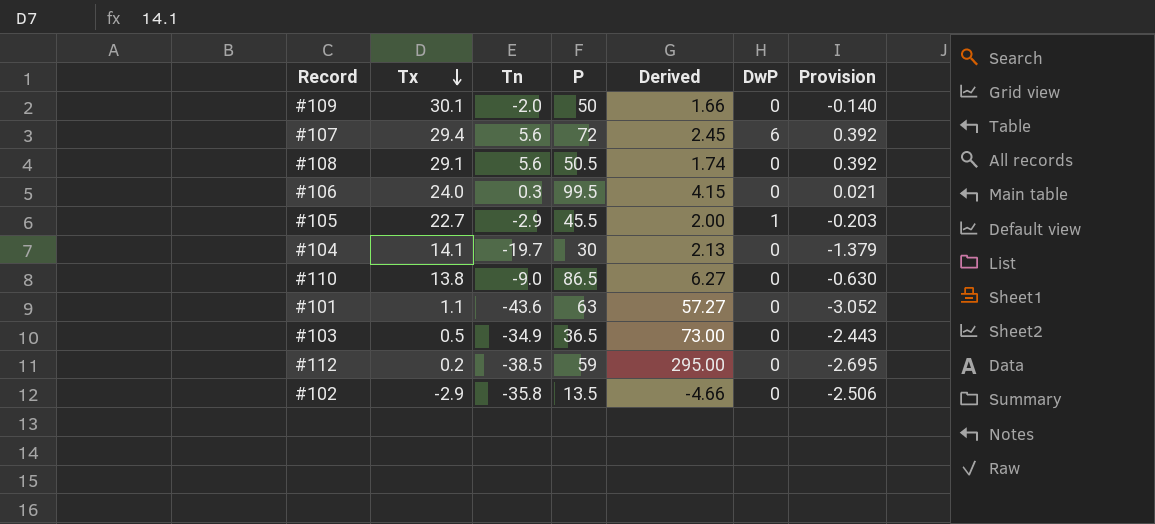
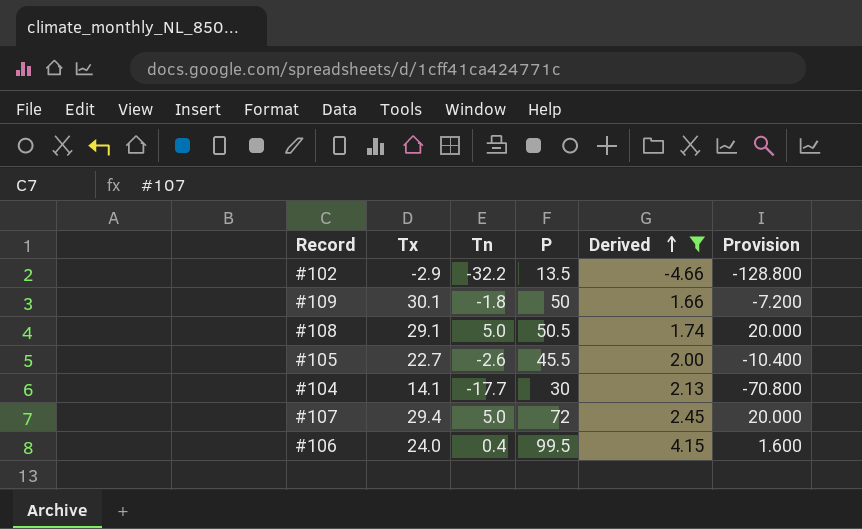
filter: none -> Derived <= 4.15
row order: Tx descending -> Derived ascending
column DwP | position: 6 -> none
column Provision | formula: [Tn] * 0.07 -> [Tn] * 4
#102 | Tn: -35.8 -> -32.2
#109 | Tn: -2.0 -> -1.8
#108 | Tn: 5.6 -> 5.0
#105 | Tn: -2.9 -> -2.6
#104 | Tn: -19.7 -> -17.7
#107 | Tn: 5.6 -> 5.0
#106 | Tn: 0.3 -> 0.4

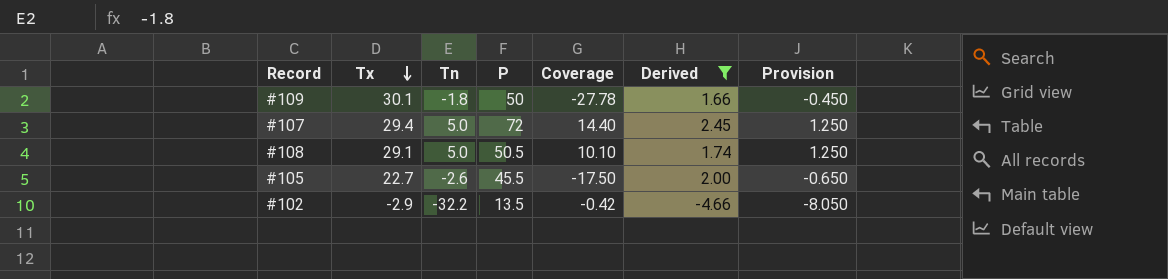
row order: Derived ascending -> Tx descending
column Coverage | formula: none -> [P] / [Tn]
column Provision | formula: [Tn] * 4 -> [Tn] * 0.25
row #104: 14.1 | -17.7 | 30 | 2.13 | -70.800 -> none
row #106: 24.0 | 0.4 | 99.5 | 4.15 | 1.600 -> none

